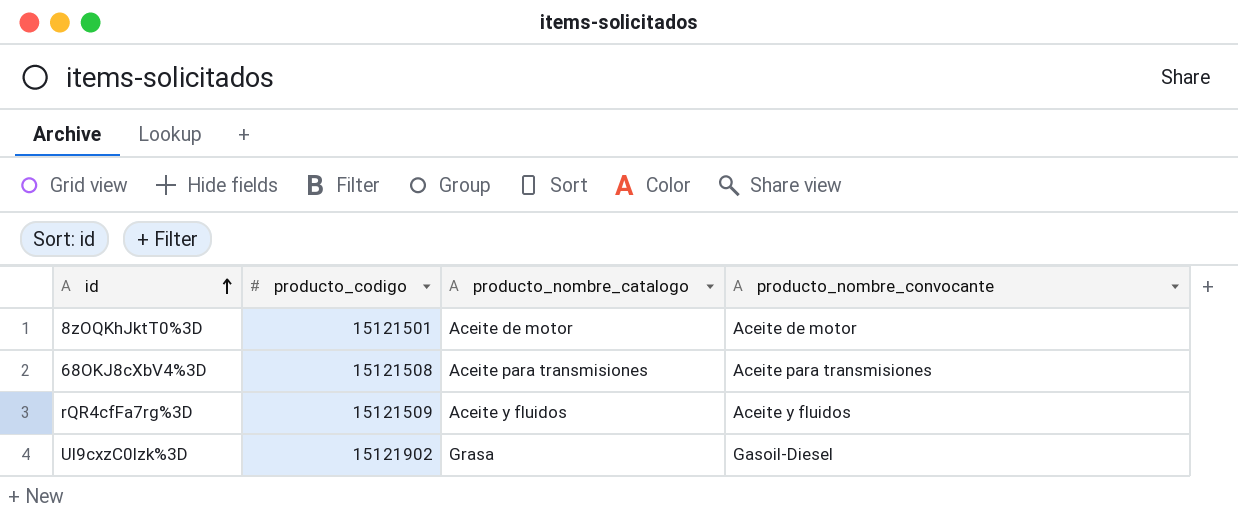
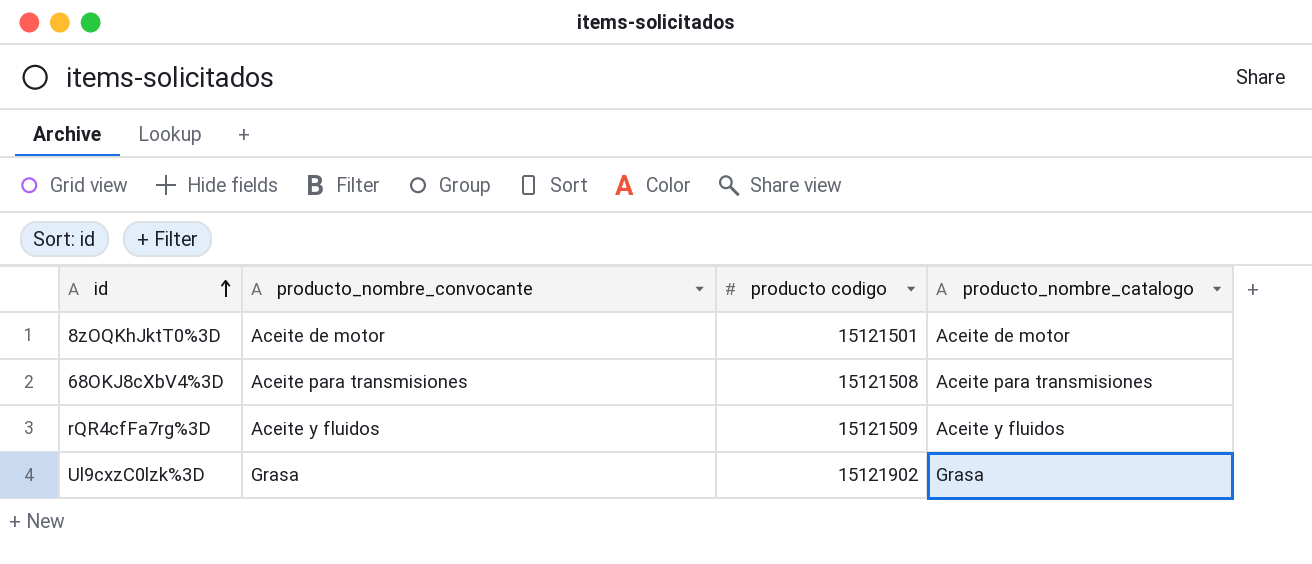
column producto_nombre_convocante | position: 4 -> 2
column name: producto_codigo -> producto codigo
Ul9cxzC0lzk%3D | producto_nombre_convocante: Gasoil-Diesel -> Grasa

